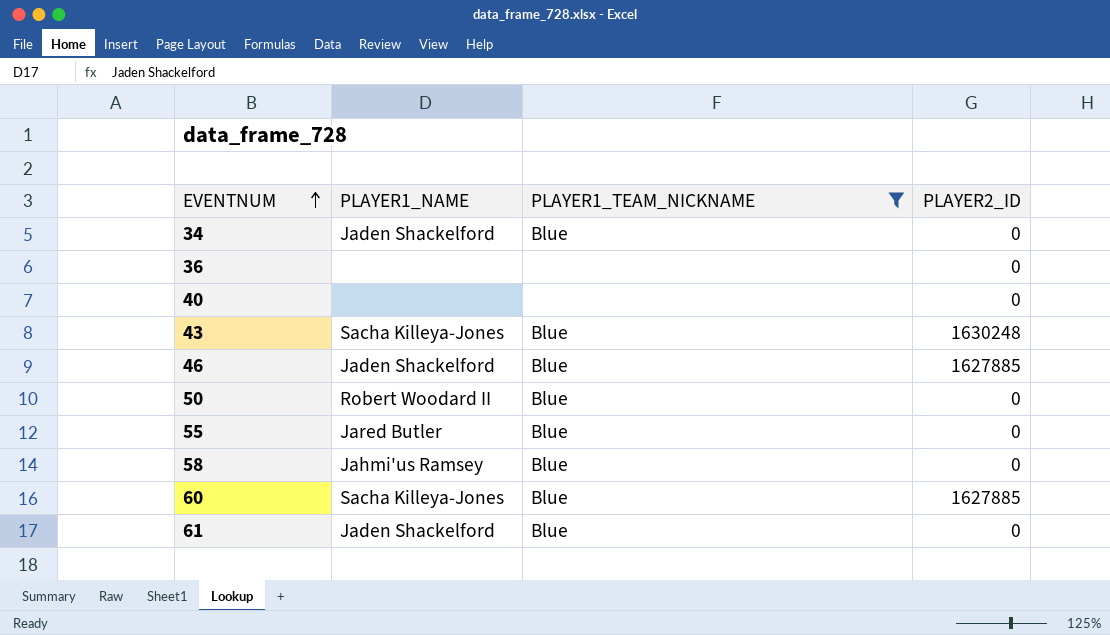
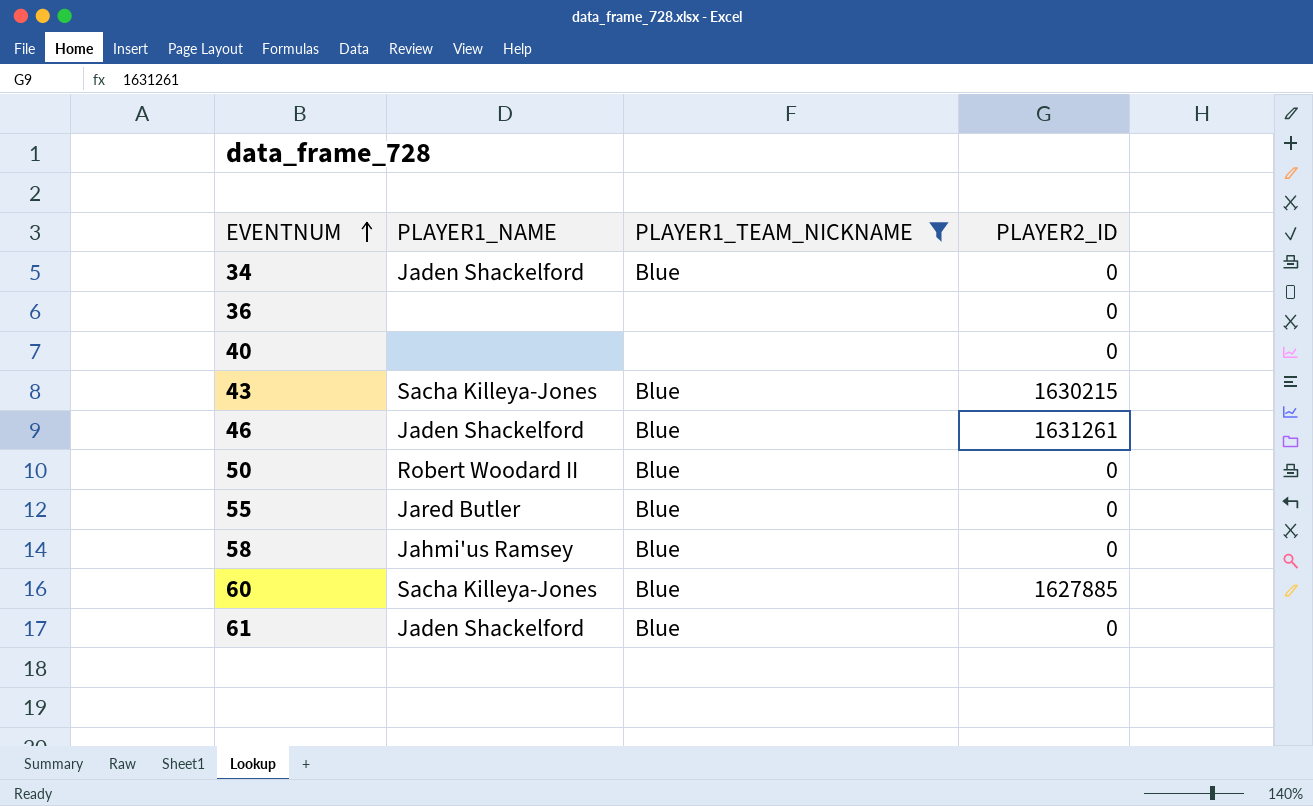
43 | PLAYER2_ID: 1630248 -> 1630215
46 | PLAYER2_ID: 1627885 -> 1631261

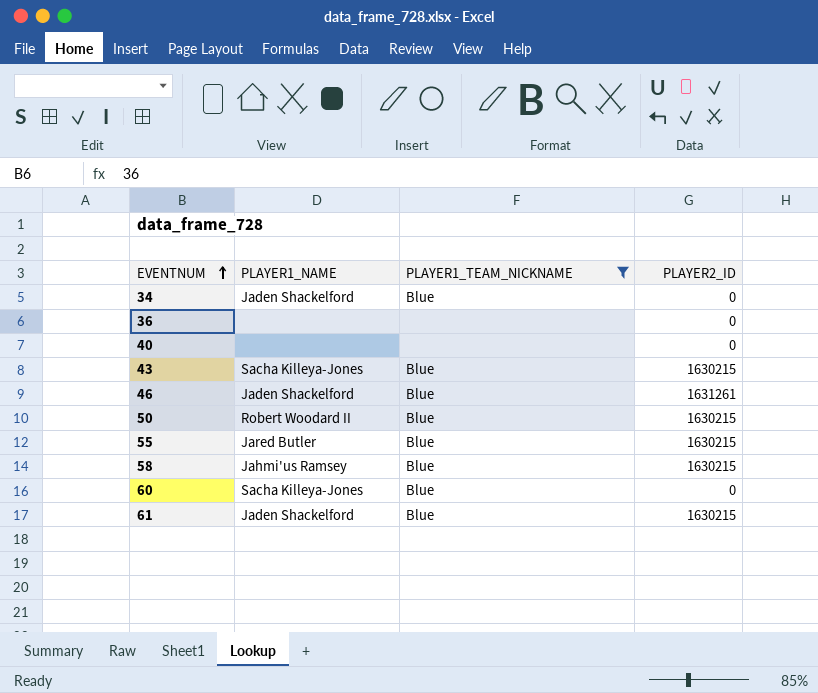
50 | PLAYER2_ID: 0 -> 1630215
55 | PLAYER2_ID: 0 -> 1630215
58 | PLAYER2_ID: 0 -> 1630215
60 | PLAYER2_ID: 1627885 -> 0
61 | PLAYER2_ID: 0 -> 1630215

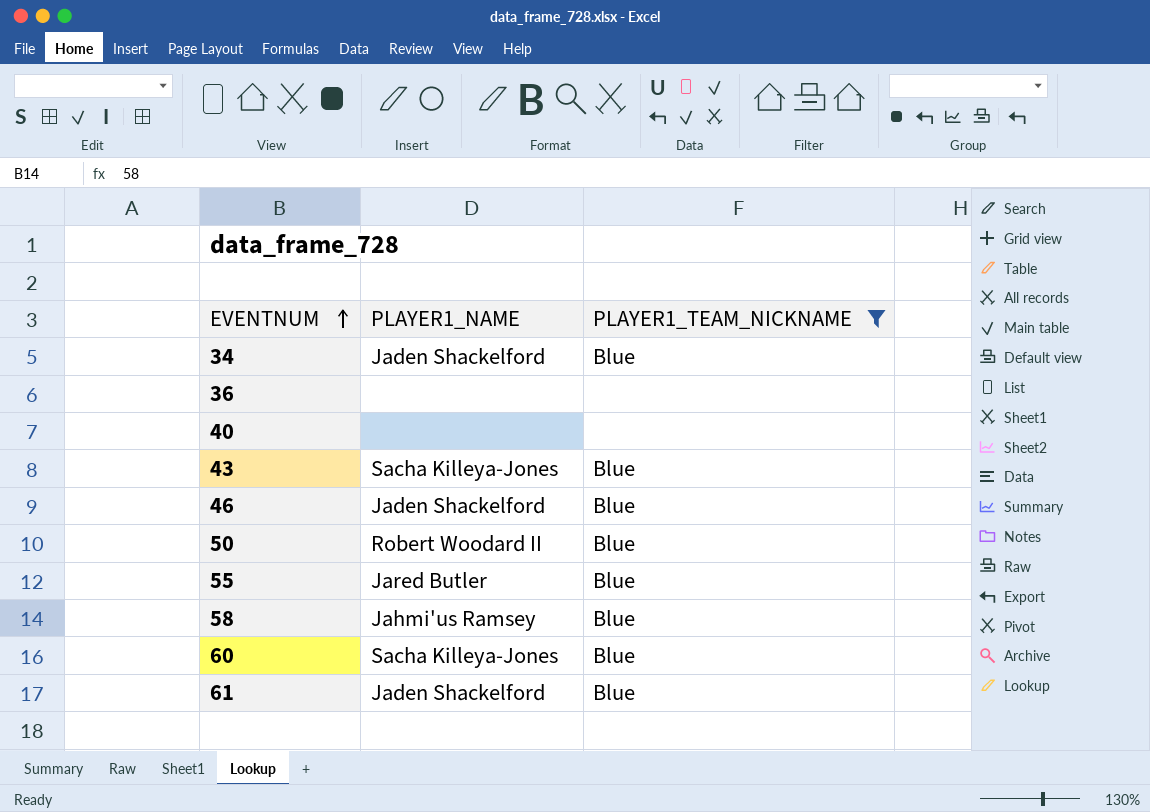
column PLAYER2_ID | position: 4 -> none

